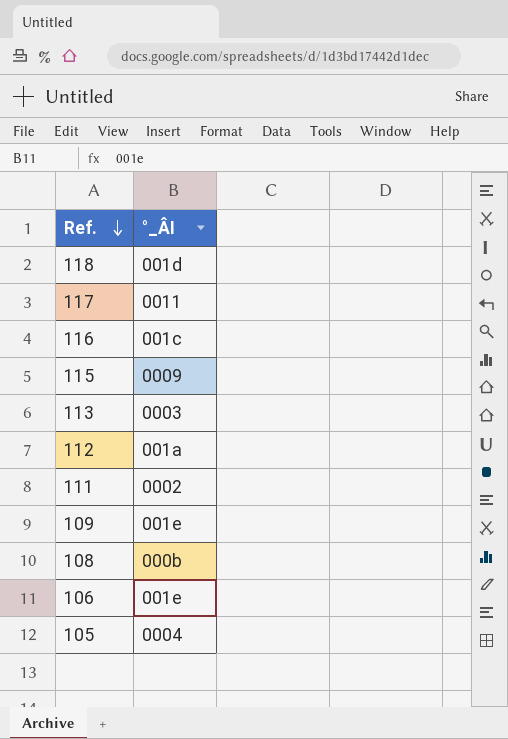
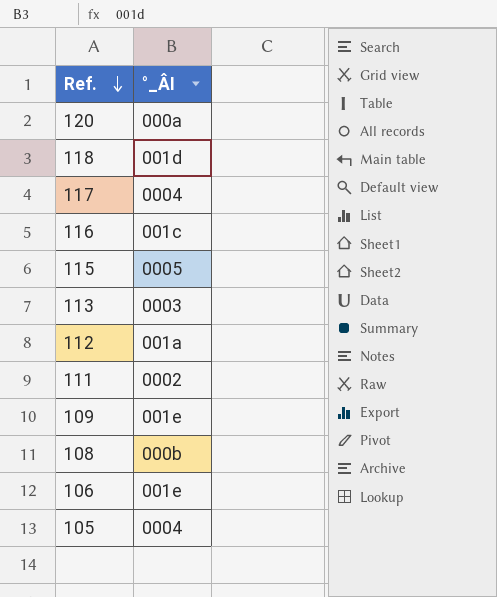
row 120: none -> 000a
117 | °_ÂI: 0011 -> 0004
115 | °_ÂI: 0009 -> 0005

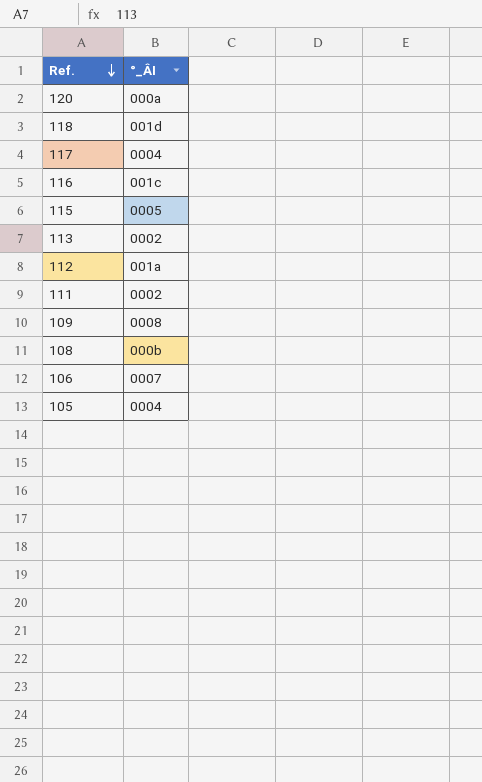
113 | °_ÂI: 0003 -> 0002
109 | °_ÂI: 001e -> 0008
106 | °_ÂI: 001e -> 0007

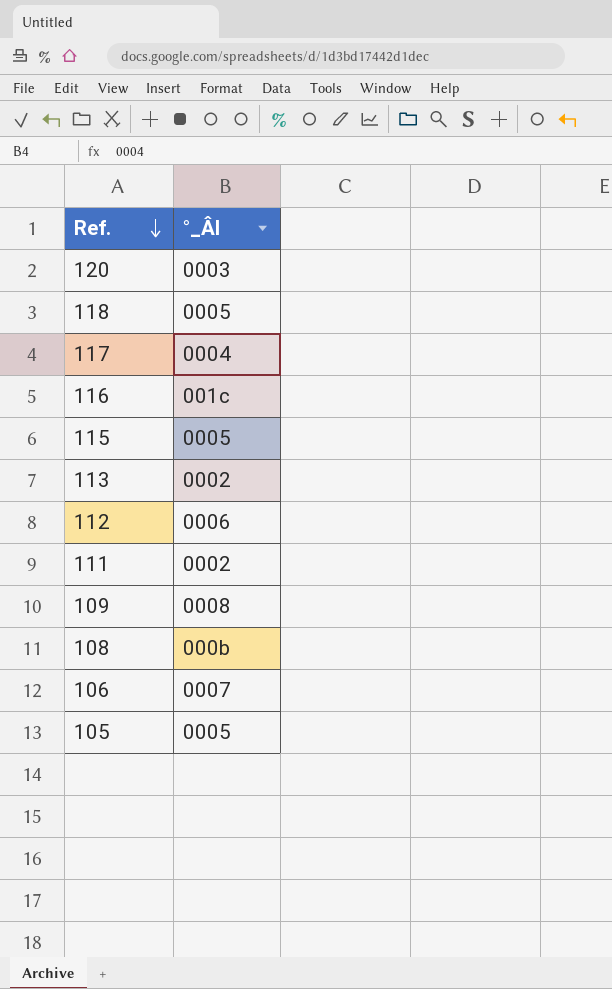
120 | °_ÂI: 000a -> 0003
118 | °_ÂI: 001d -> 0005
112 | °_ÂI: 001a -> 0006
105 | °_ÂI: 0004 -> 0005

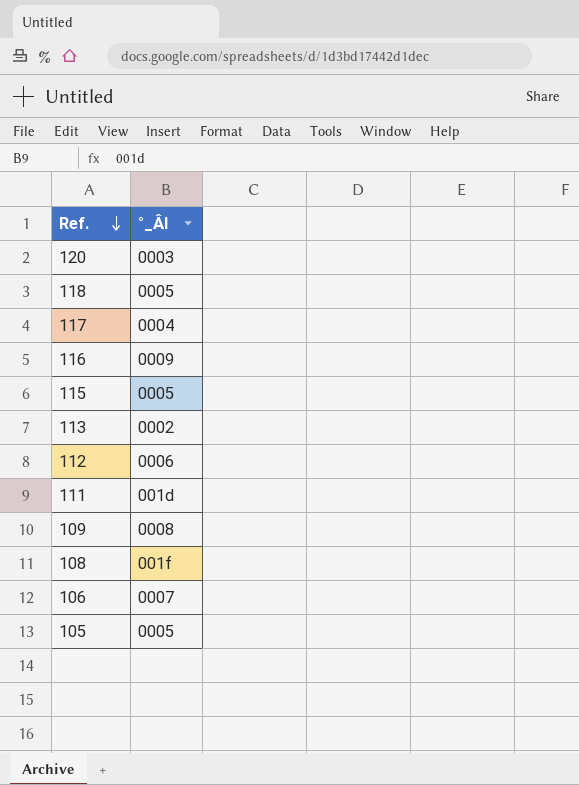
116 | °_ÂI: 001c -> 0009
111 | °_ÂI: 0002 -> 001d
108 | °_ÂI: 000b -> 001f

